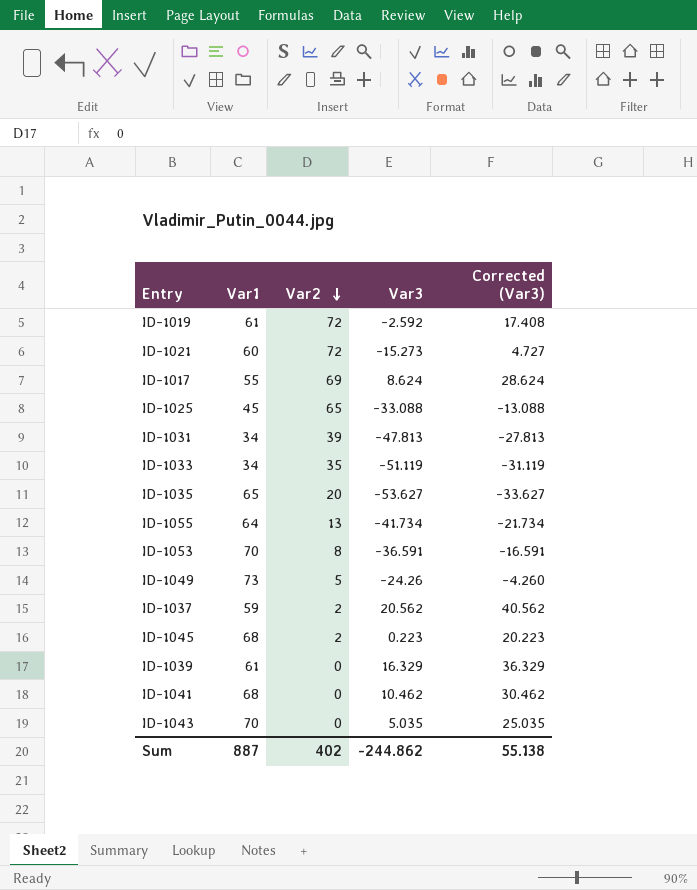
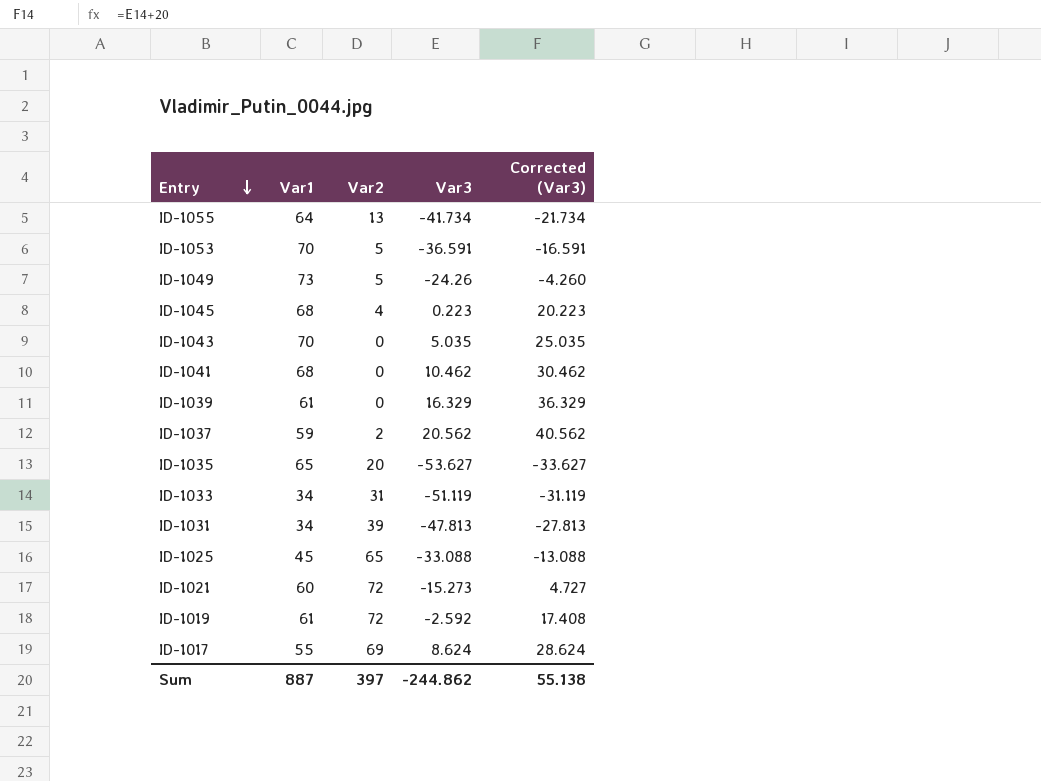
row order: Var2 descending -> Entry descending
ID-1053 | Var2: 8 -> 5
ID-1045 | Var2: 2 -> 4
ID-1033 | Var2: 35 -> 31
Sum | Var2: 402 -> 397

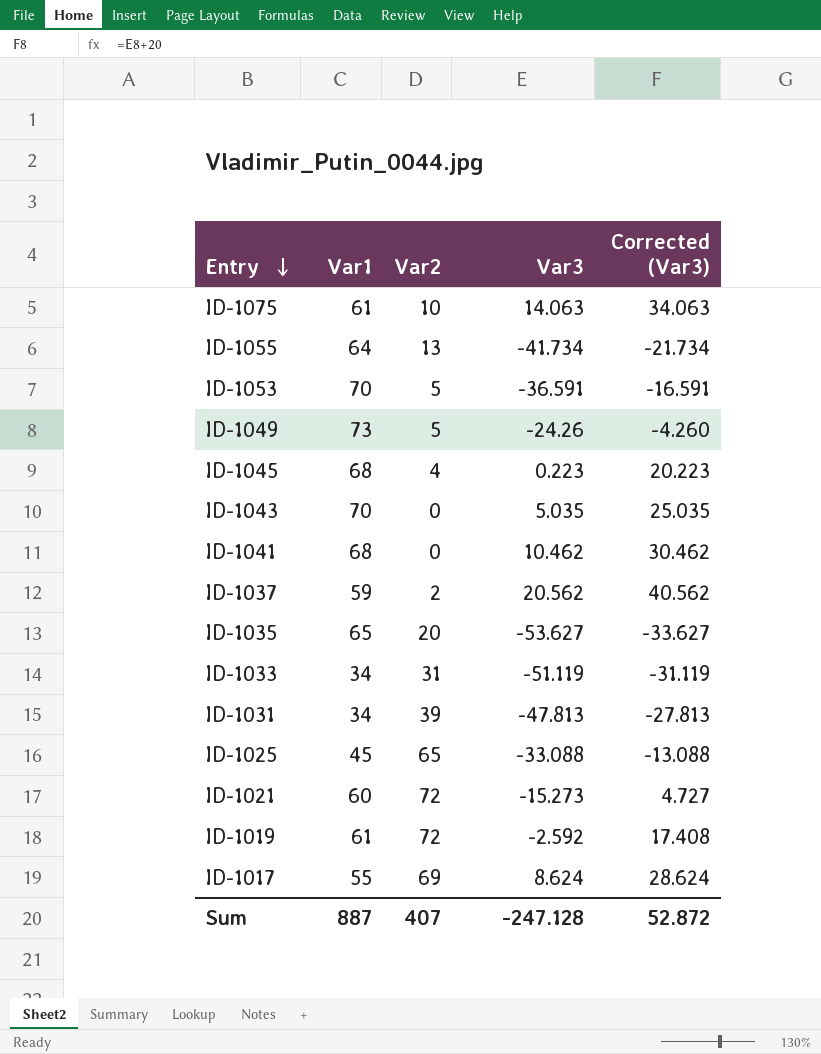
row ID-1039: 61 | 0 | 16.329 | 36.329 -> none
row ID-1075: none -> 61 | 10 | 14.063 | 34.063
Sum | Var2: 397 -> 407
Sum | Var3: -244.862 -> -247.128
Sum | Corrected (Var3): 55.138 -> 52.872

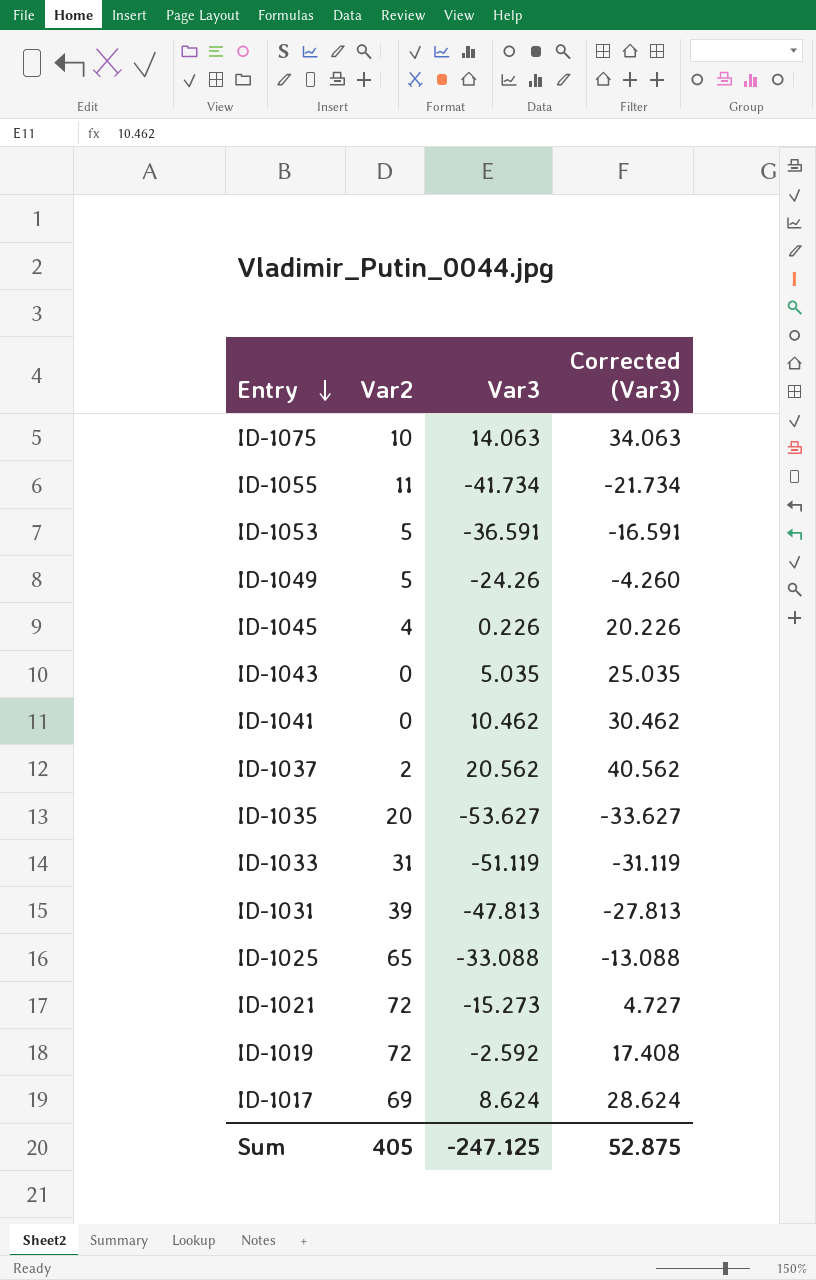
column Var1 | position: 2 -> none
ID-1055 | Var2: 13 -> 11
ID-1045 | Var3: 0.223 -> 0.226
ID-1045 | Corrected (Var3): 20.223 -> 20.226
Sum | Var2: 407 -> 405
Sum | Var3: -247.128 -> -247.125
Sum | Corrected (Var3): 52.872 -> 52.875

